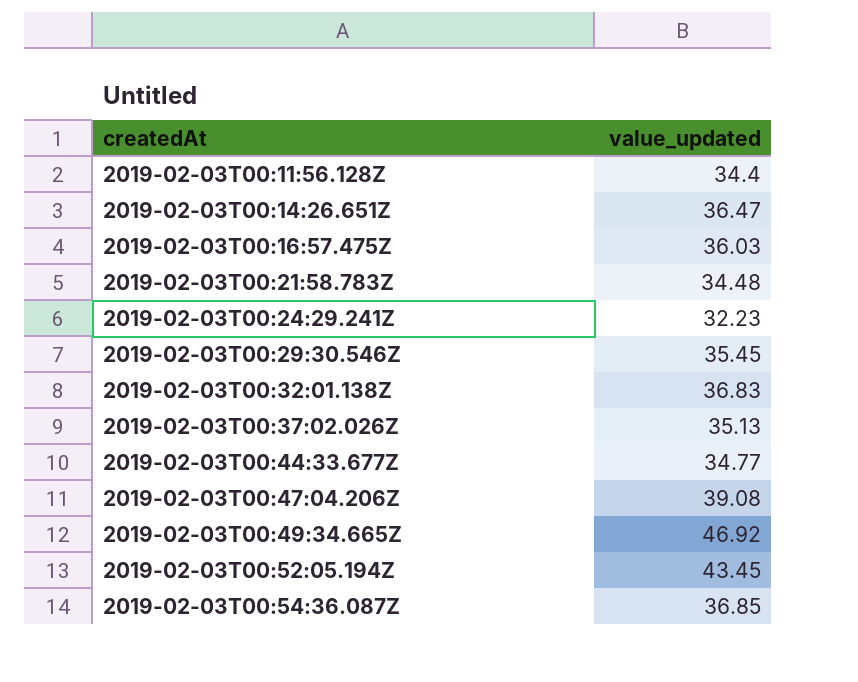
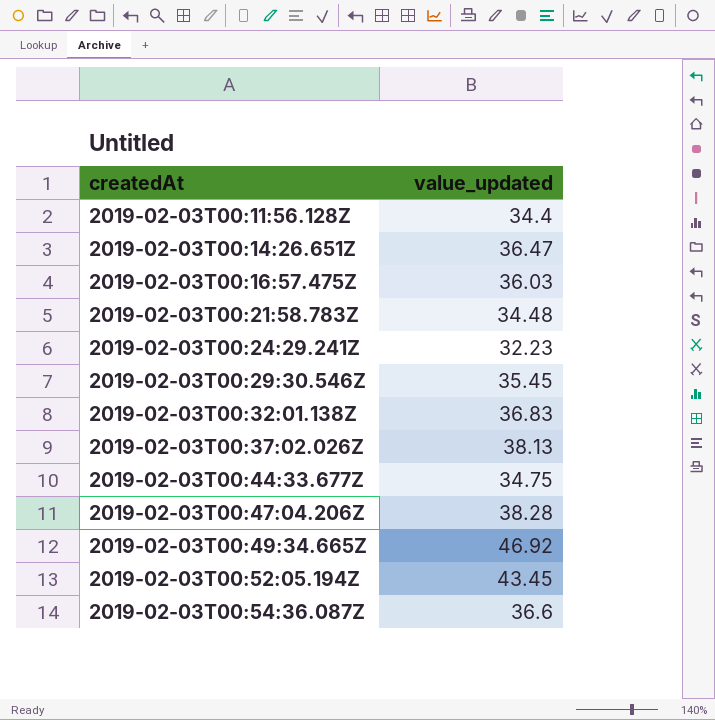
2019-02-03T00:37:02.026Z | value_updated: 35.13 -> 38.13
2019-02-03T00:44:33.677Z | value_updated: 34.77 -> 34.75
2019-02-03T00:47:04.206Z | value_updated: 39.08 -> 38.28
2019-02-03T00:54:36.087Z | value_updated: 36.85 -> 36.6

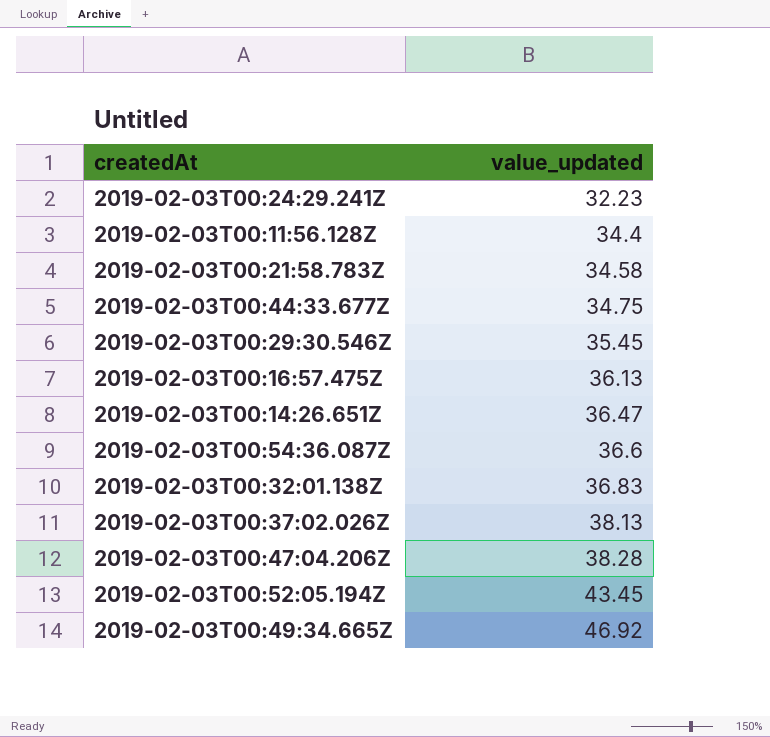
row order: createdAt ascending -> value_updated ascending
2019-02-03T00:21:58.783Z | value_updated: 34.48 -> 34.58
2019-02-03T00:16:57.475Z | value_updated: 36.03 -> 36.13

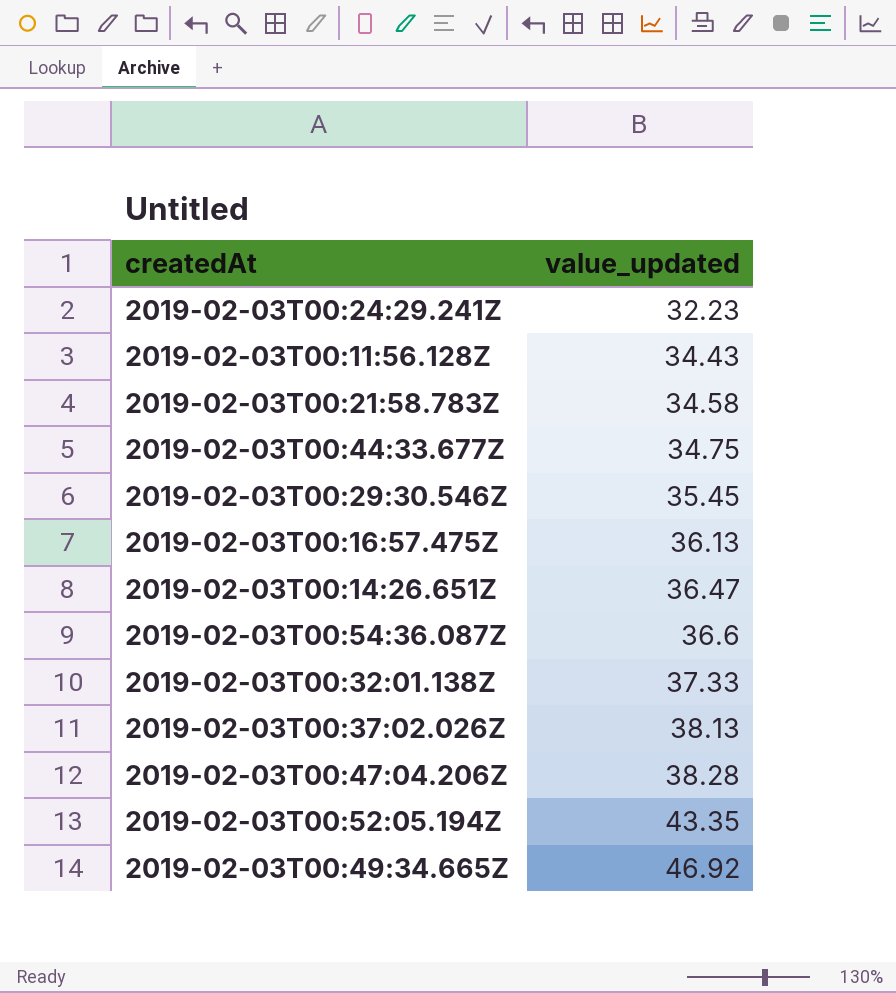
2019-02-03T00:11:56.128Z | value_updated: 34.4 -> 34.43
2019-02-03T00:32:01.138Z | value_updated: 36.83 -> 37.33
2019-02-03T00:52:05.194Z | value_updated: 43.45 -> 43.35

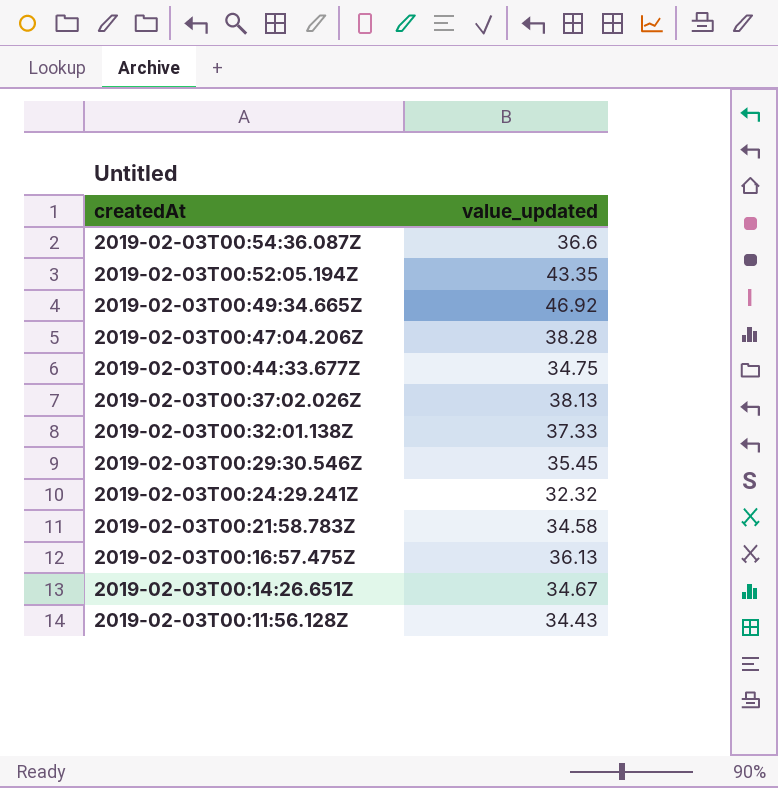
row order: value_updated ascending -> createdAt descending
2019-02-03T00:24:29.241Z | value_updated: 32.23 -> 32.32
2019-02-03T00:14:26.651Z | value_updated: 36.47 -> 34.67

